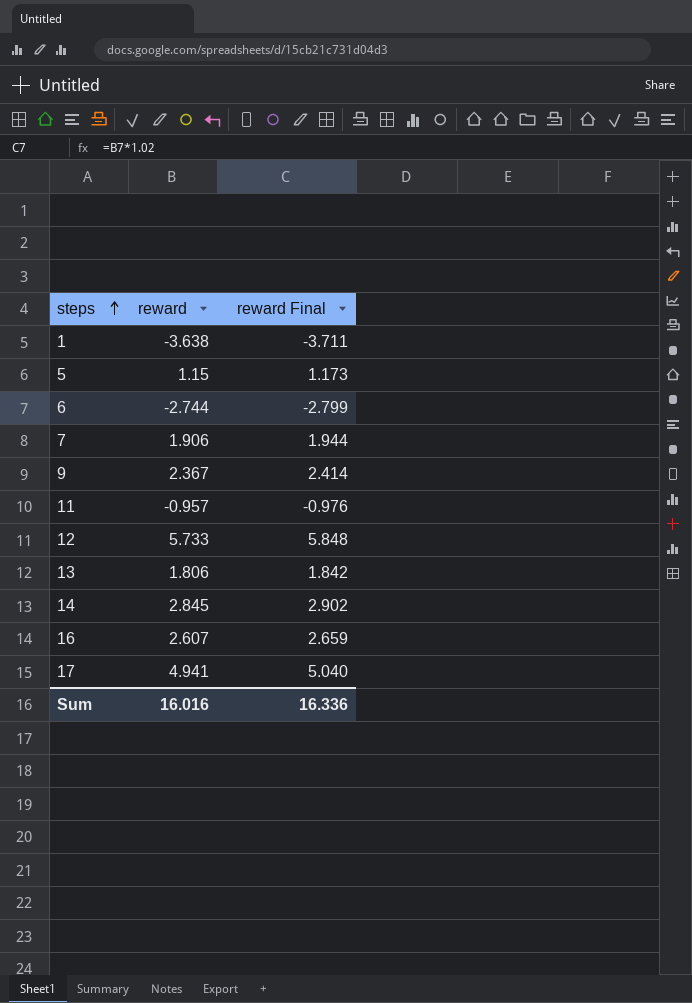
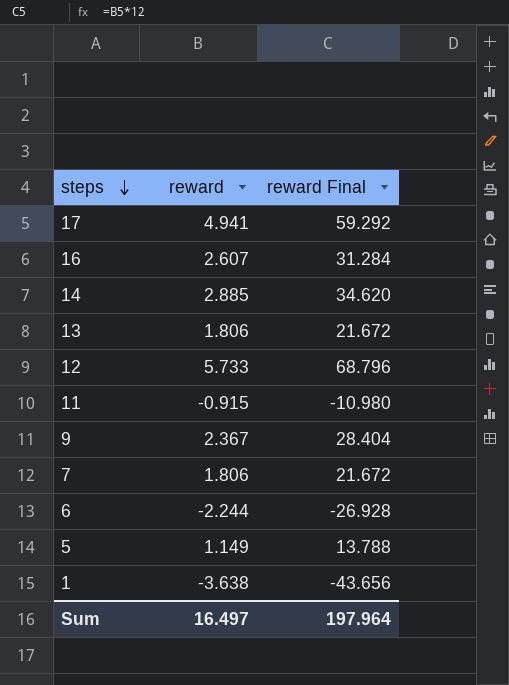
row order: steps ascending -> steps descending
column reward Final | formula: [reward] * 1.02 -> [reward] * 12
14 | reward: 2.845 -> 2.885
11 | reward: -0.957 -> -0.915
7 | reward: 1.906 -> 1.806
6 | reward: -2.744 -> -2.244
5 | reward: 1.15 -> 1.149
Sum | reward: 16.016 -> 16.497
Sum | reward Final: 16.336 -> 197.964

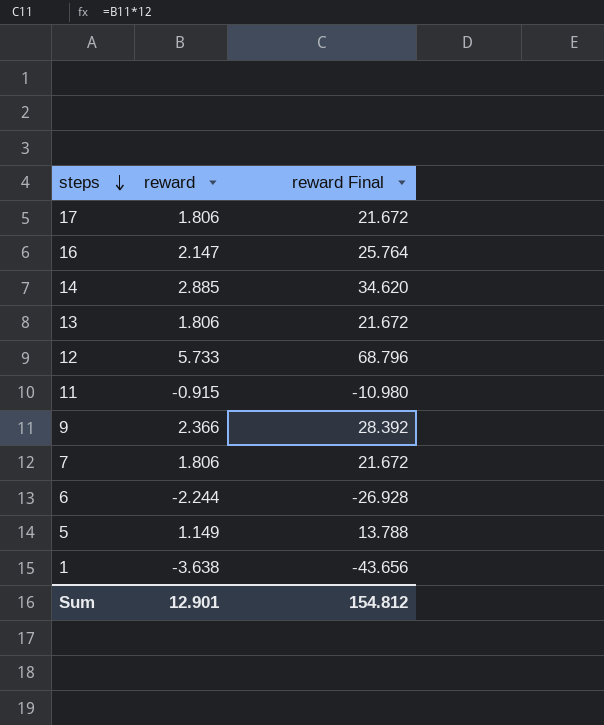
17 | reward: 4.941 -> 1.806
17 | reward Final: 59.292 -> 21.672
16 | reward: 2.607 -> 2.147
16 | reward Final: 31.284 -> 25.764
9 | reward: 2.367 -> 2.366
9 | reward Final: 28.404 -> 28.392
Sum | reward: 16.497 -> 12.901
Sum | reward Final: 197.964 -> 154.812

